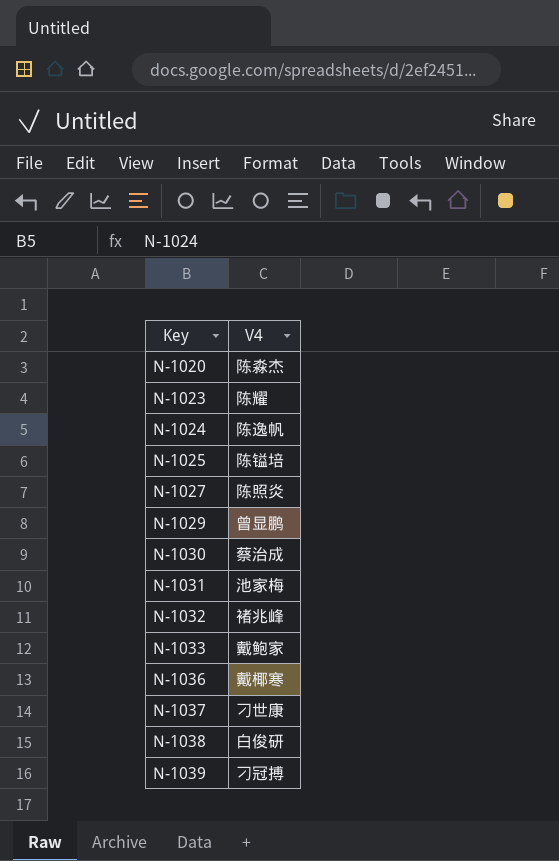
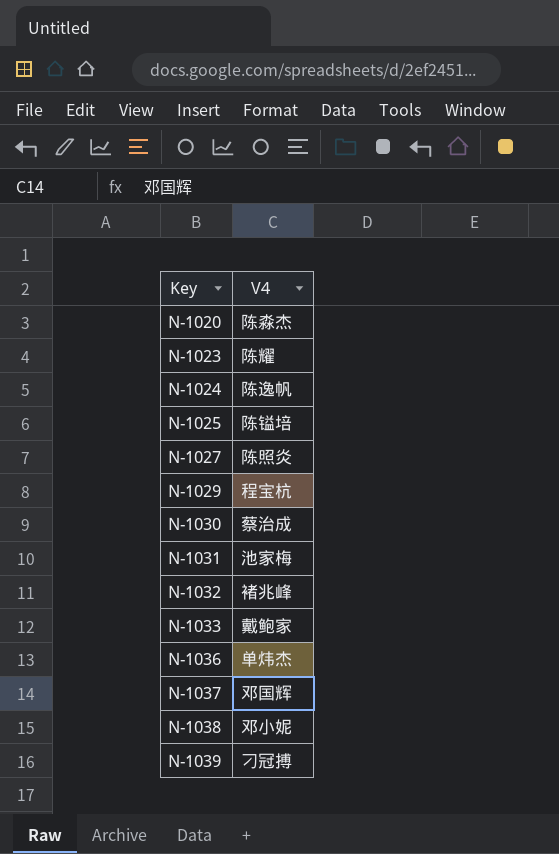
N-1029 | V4: 曾显鹏 -> 程宝杭
N-1036 | V4: 戴椰寒 -> 单炜杰
N-1037 | V4: 刁世康 -> 邓国辉
N-1038 | V4: 白俊研 -> 邓小妮

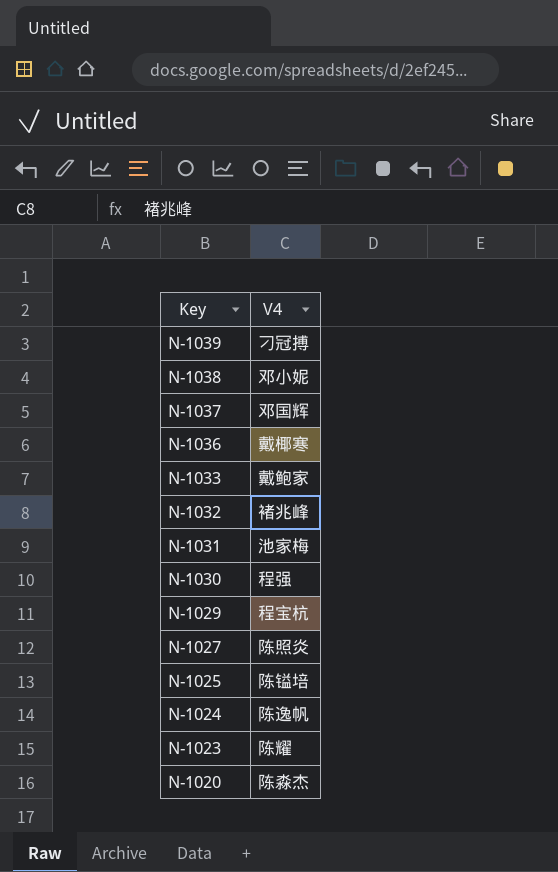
row order: Key ascending -> Key descending
N-1036 | V4: 单炜杰 -> 戴椰寒
N-1030 | V4: 蔡治成 -> 程强

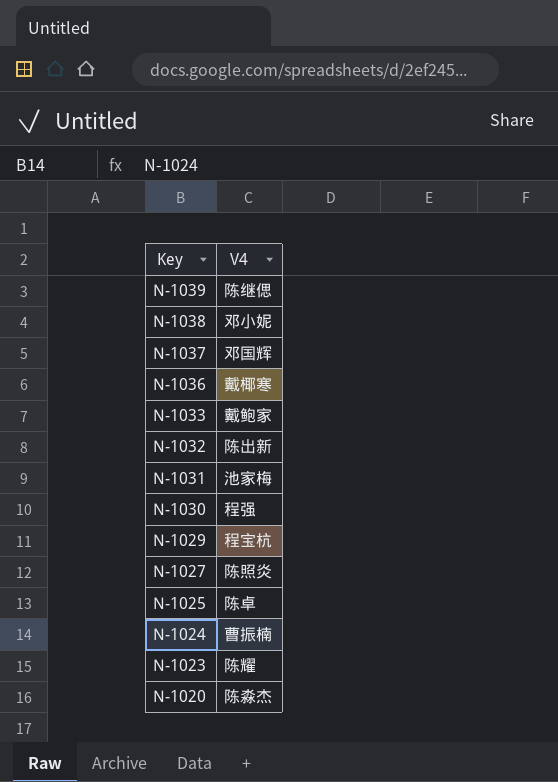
N-1039 | V4: 刁冠搏 -> 陈继偲
N-1032 | V4: 褚兆峰 -> 陈出新
N-1025 | V4: 陈镒培 -> 陈卓
N-1024 | V4: 陈逸帆 -> 曹振楠

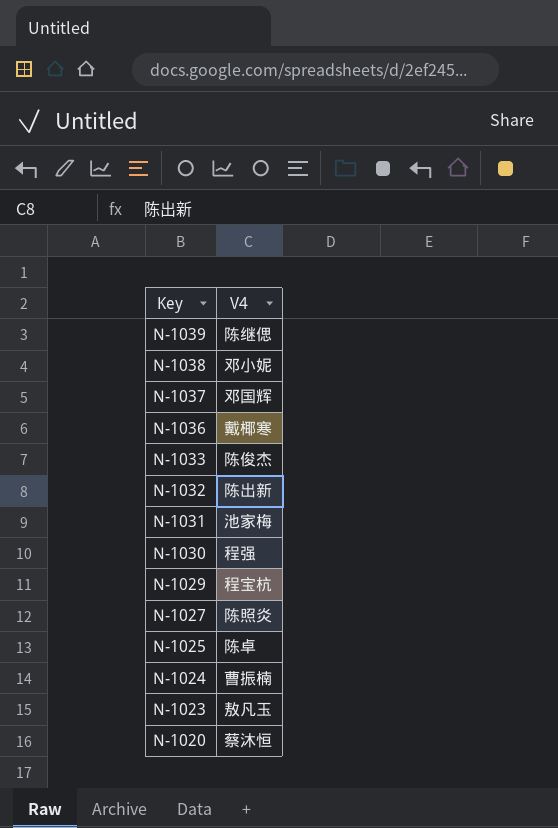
N-1033 | V4: 戴鲍家 -> 陈俊杰
N-1023 | V4: 陈耀 -> 敖凡玉
N-1020 | V4: 陈淼杰 -> 蔡沐恒

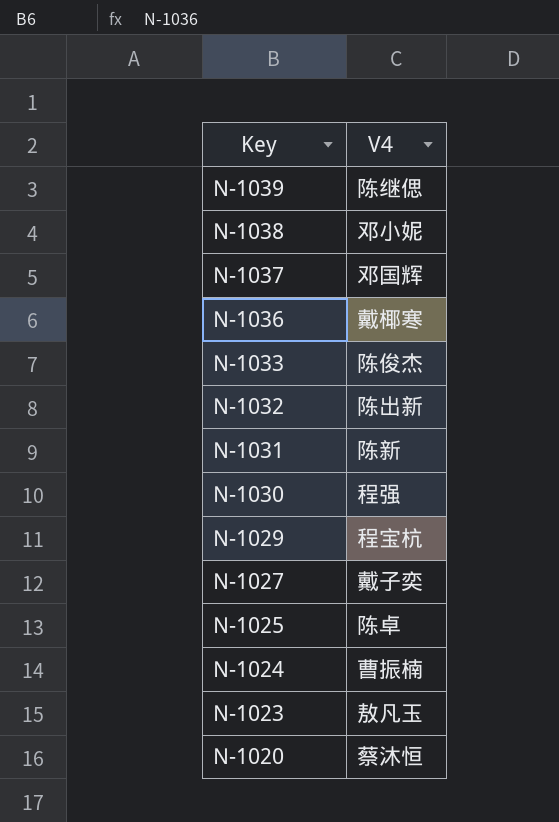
N-1031 | V4: 池家梅 -> 陈新
N-1027 | V4: 陈照炎 -> 戴子奕

